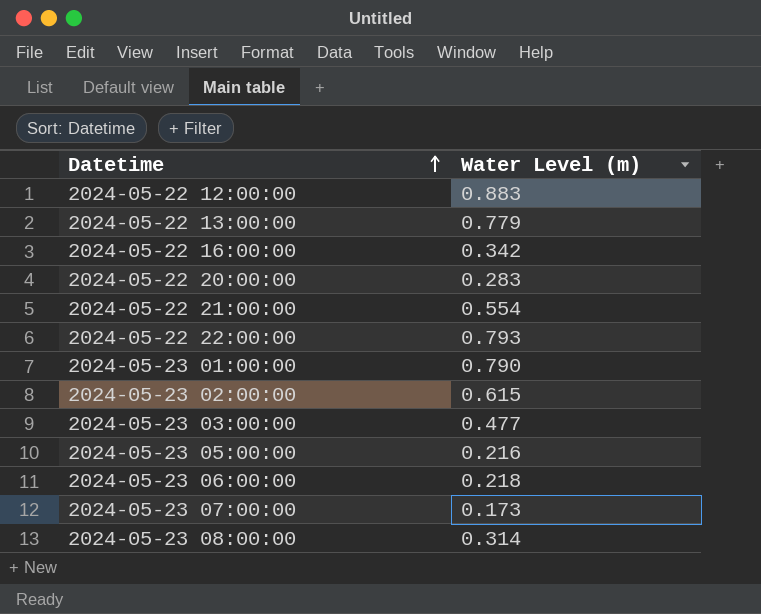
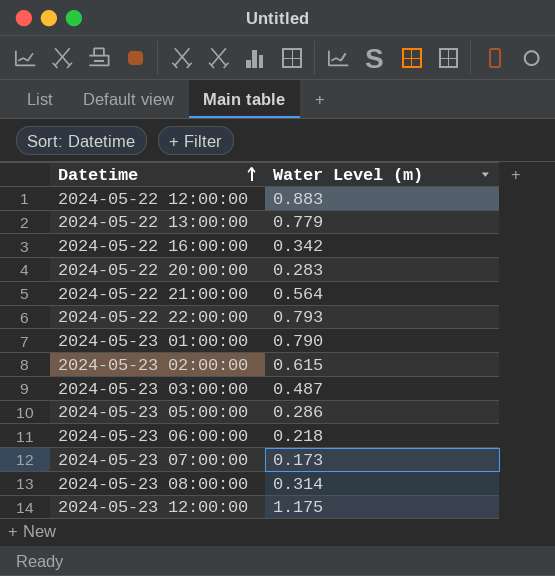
2024-05-22 21:00:00 | Water Level (m): 0.554 -> 0.564
2024-05-23 03:00:00 | Water Level (m): 0.477 -> 0.487
2024-05-23 05:00:00 | Water Level (m): 0.216 -> 0.286
row 2024-05-23 12:00:00: none -> 1.175

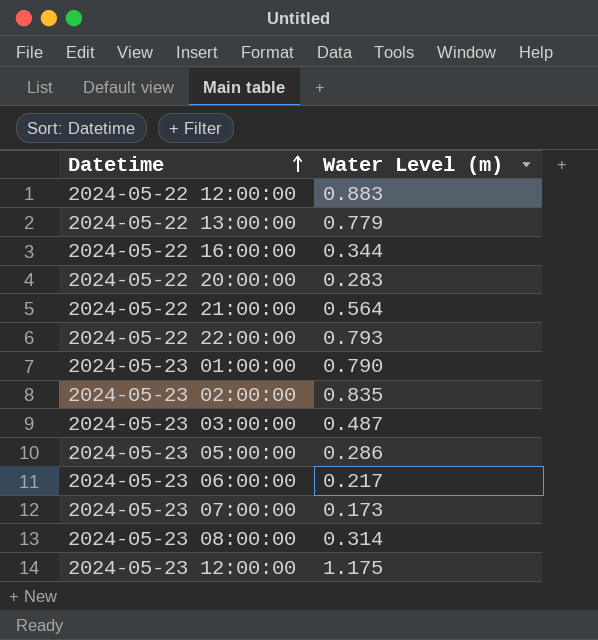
2024-05-22 16:00:00 | Water Level (m): 0.342 -> 0.344
2024-05-23 02:00:00 | Water Level (m): 0.615 -> 0.835
2024-05-23 06:00:00 | Water Level (m): 0.218 -> 0.217

